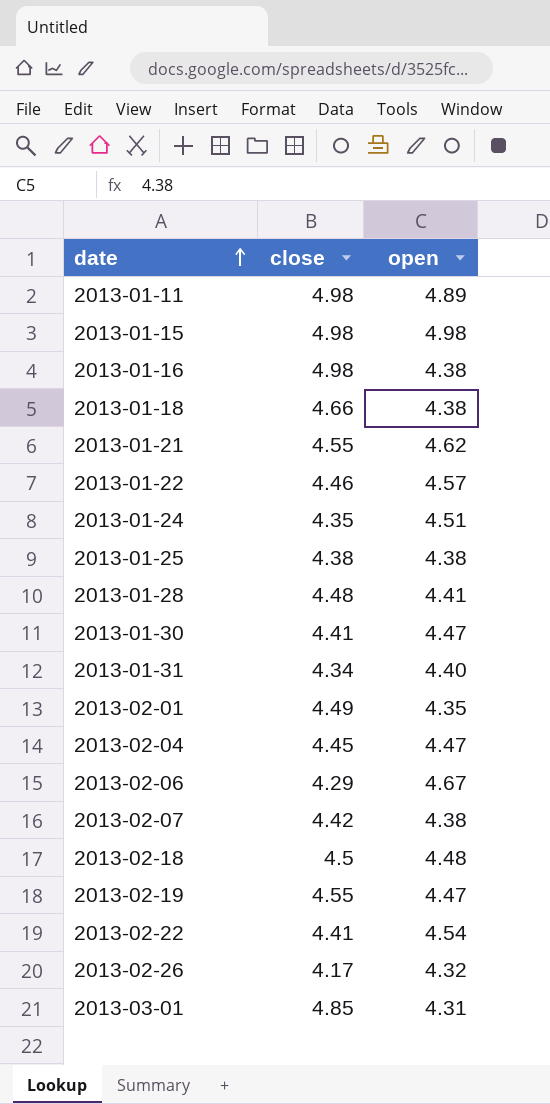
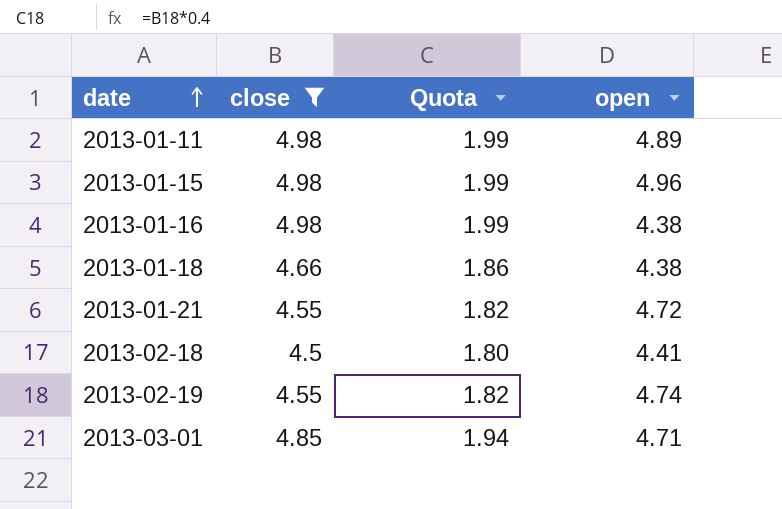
filter: none -> close >= 4.5
column Quota | formula: none -> [close] * 0.4
2013-01-15 | open: 4.98 -> 4.96
2013-01-21 | open: 4.62 -> 4.72
2013-02-18 | open: 4.48 -> 4.41
2013-02-19 | open: 4.47 -> 4.74
2013-03-01 | open: 4.31 -> 4.71

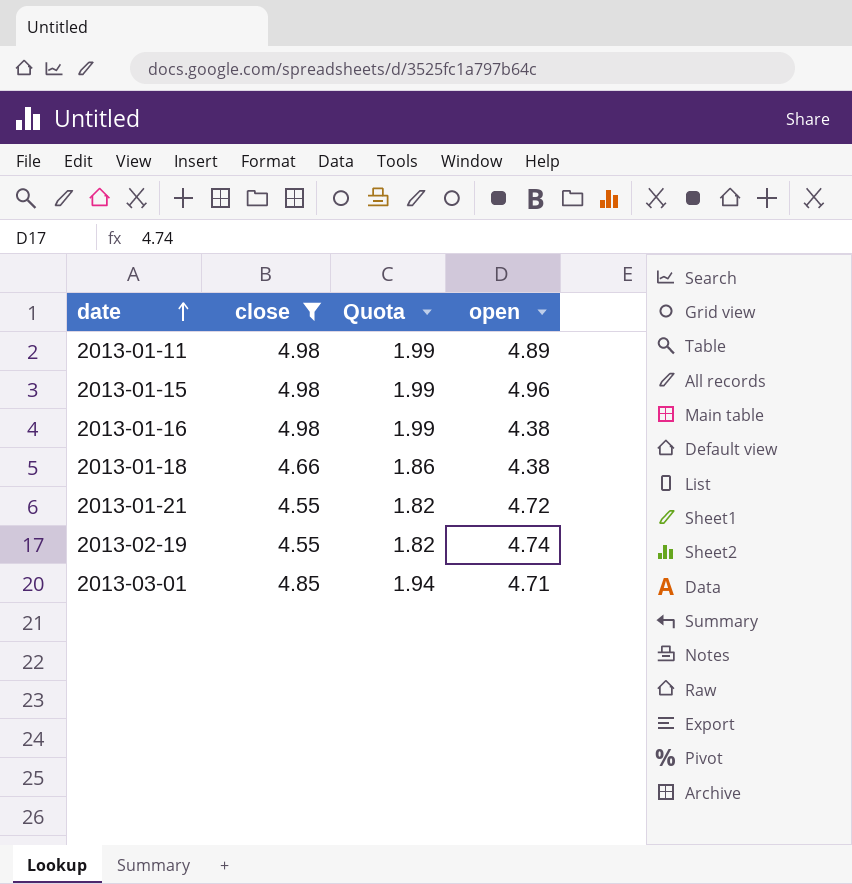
row 2013-02-18: 4.5 | 1.80 | 4.41 -> none

